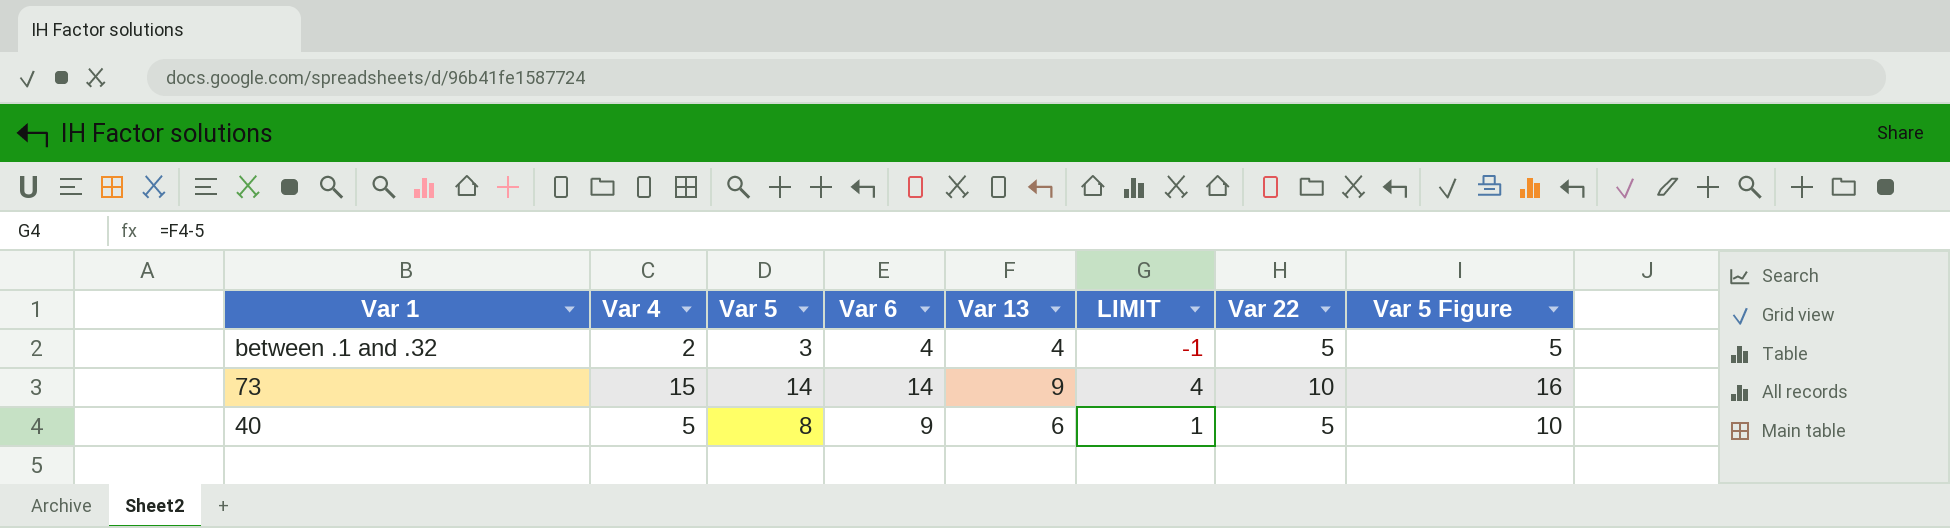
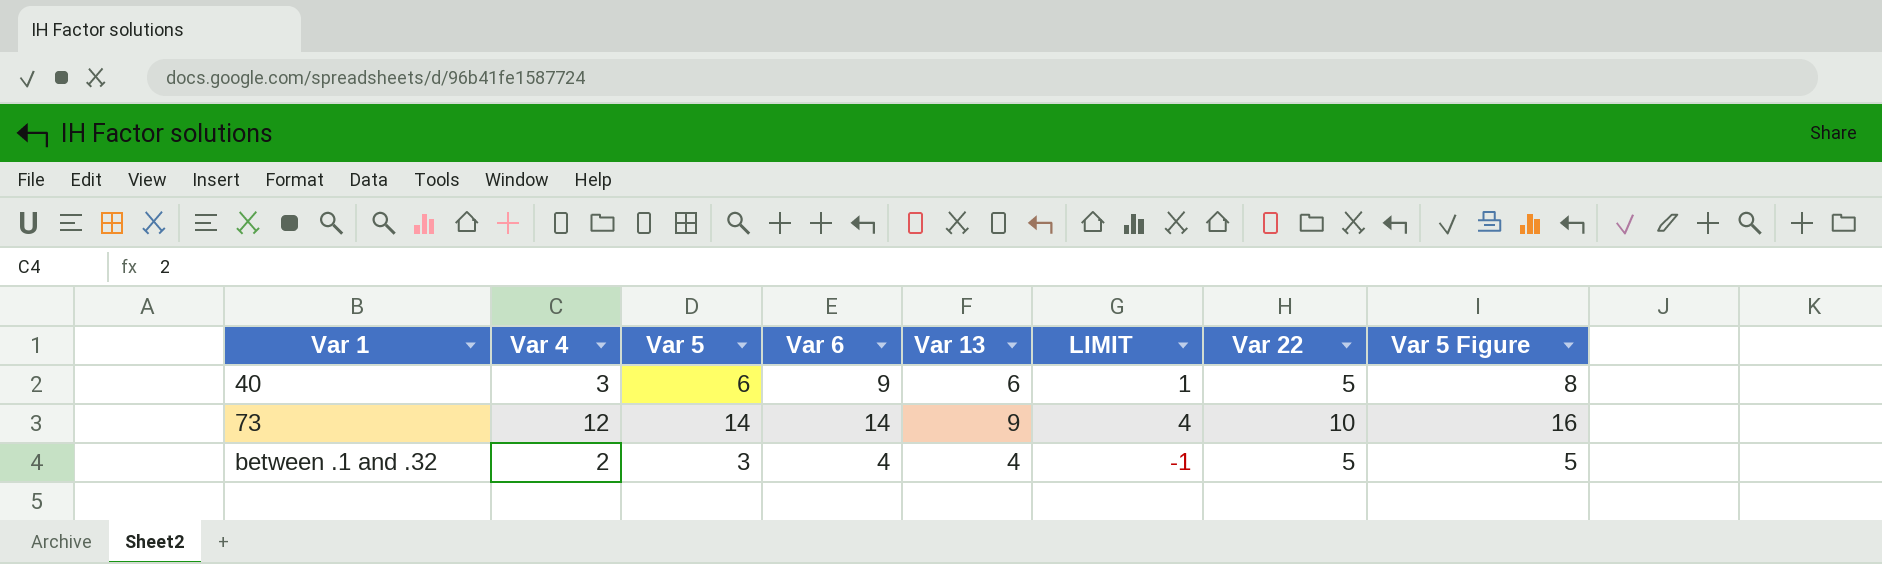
row order: Var 1 descending -> Var 1 ascending
40 | Var 4: 5 -> 3
40 | Var 5: 8 -> 6
40 | Var 5 Figure: 10 -> 8
73 | Var 4: 15 -> 12

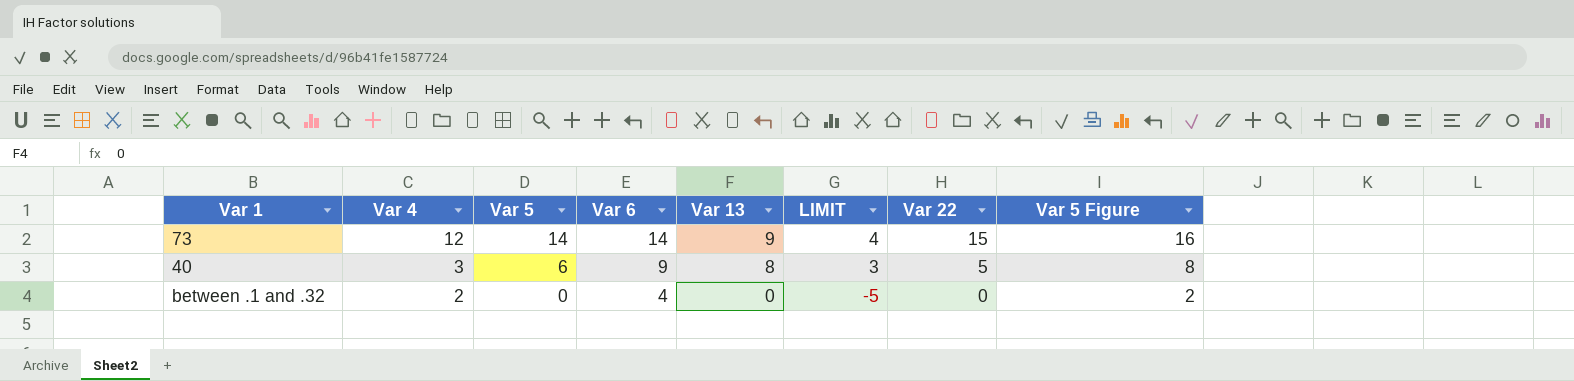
row order: Var 1 ascending -> Var 4 descending
73 | Var 22: 10 -> 15
40 | Var 13: 6 -> 8
40 | LIMIT: 1 -> 3
between .1 and .32 | Var 5: 3 -> 0
between .1 and .32 | Var 13: 4 -> 0
between .1 and .32 | LIMIT: -1 -> -5
between .1 and .32 | Var 22: 5 -> 0
between .1 and .32 | Var 5 Figure: 5 -> 2

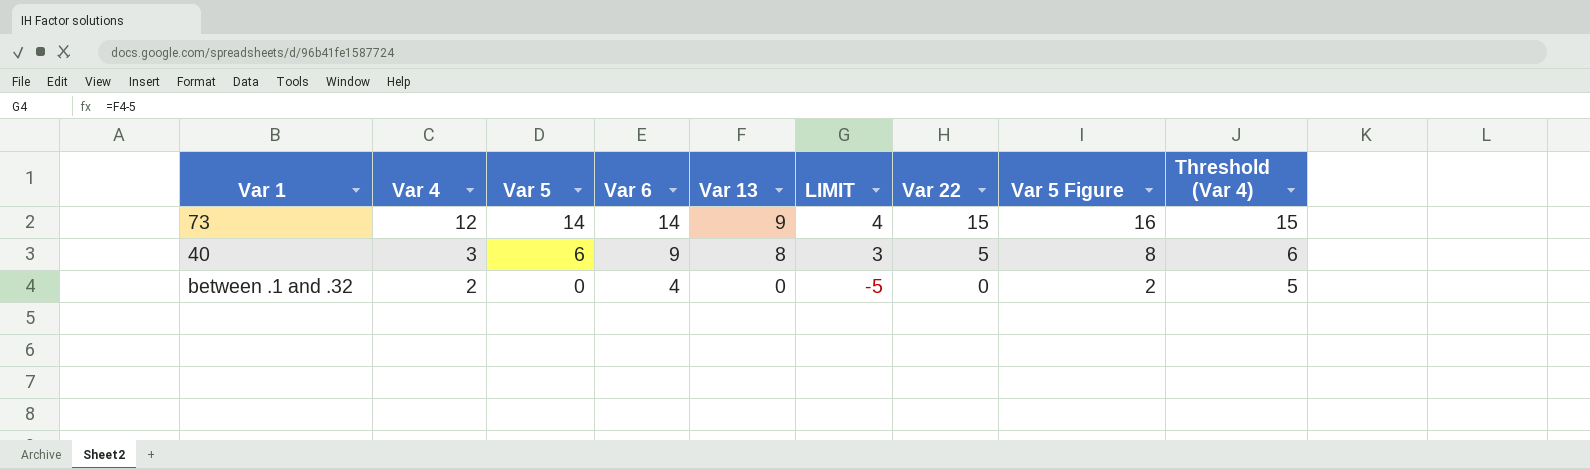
column Threshold (Var 4) | formula: none -> [Var 4] + 3

